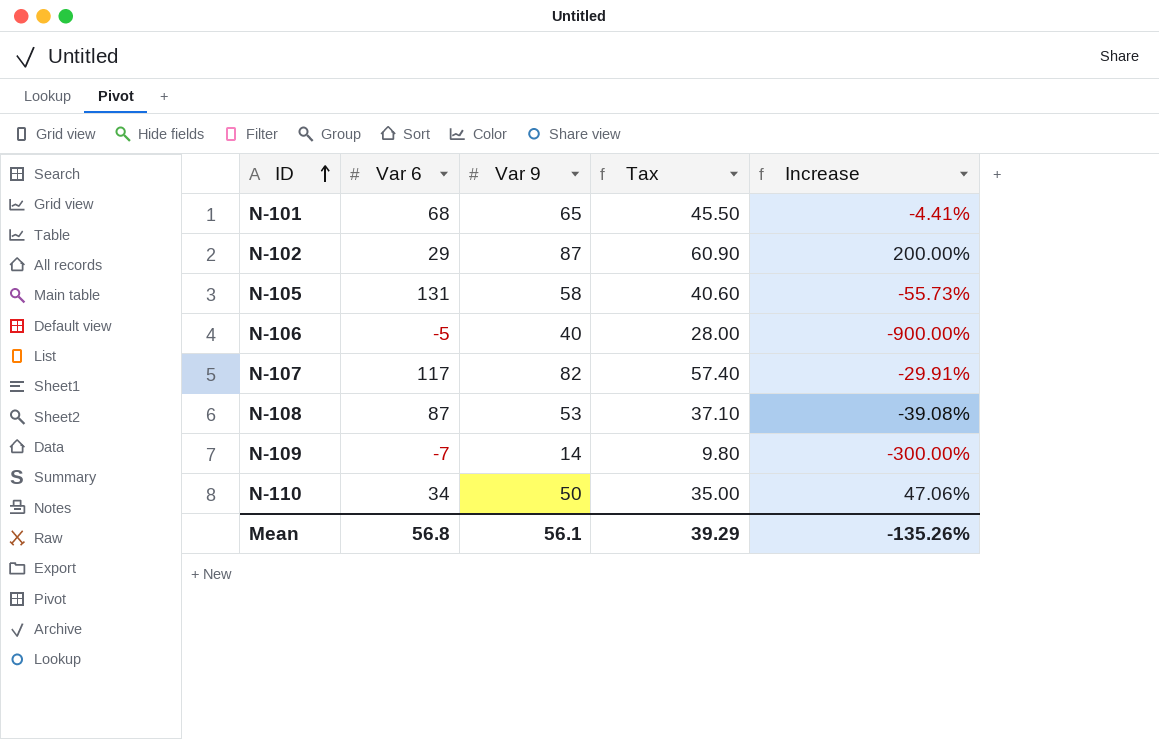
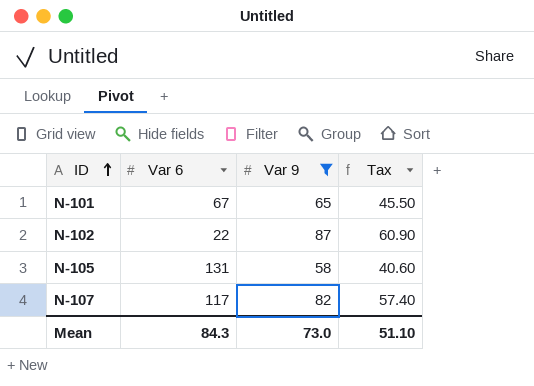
filter: none -> Var 9 >= 58
column Increase | formula: ([Var 9] - [Var 6]) / [Var 6] -> none
N-101 | Var 6: 68 -> 67
N-102 | Var 6: 29 -> 22
Mean | Var 6: 56.8 -> 84.3
Mean | Var 9: 56.1 -> 73.0
Mean | Tax: 39.29 -> 51.10

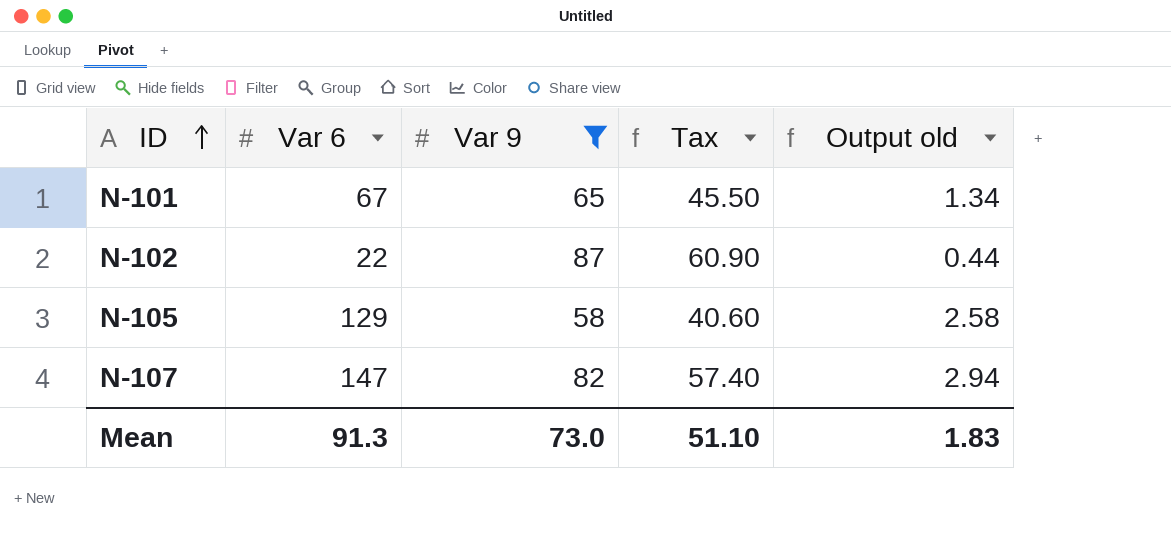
column Output old | formula: none -> [Var 6] * 0.02
N-105 | Var 6: 131 -> 129
N-107 | Var 6: 117 -> 147
Mean | Var 6: 84.3 -> 91.3

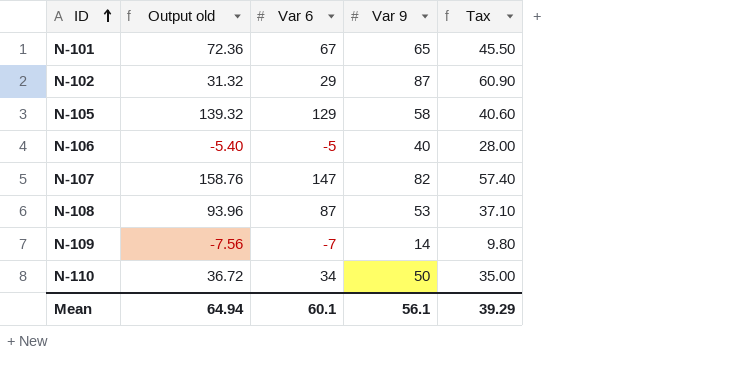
filter: Var 9 >= 58 -> none
column Output old | formula: [Var 6] * 0.02 -> [Var 6] * 1.08
column Output old | position: 5 -> 2
N-102 | Var 6: 22 -> 29
Mean | Output old: 1.83 -> 64.94
Mean | Var 6: 91.3 -> 60.1
Mean | Var 9: 73.0 -> 56.1
Mean | Tax: 51.10 -> 39.29

